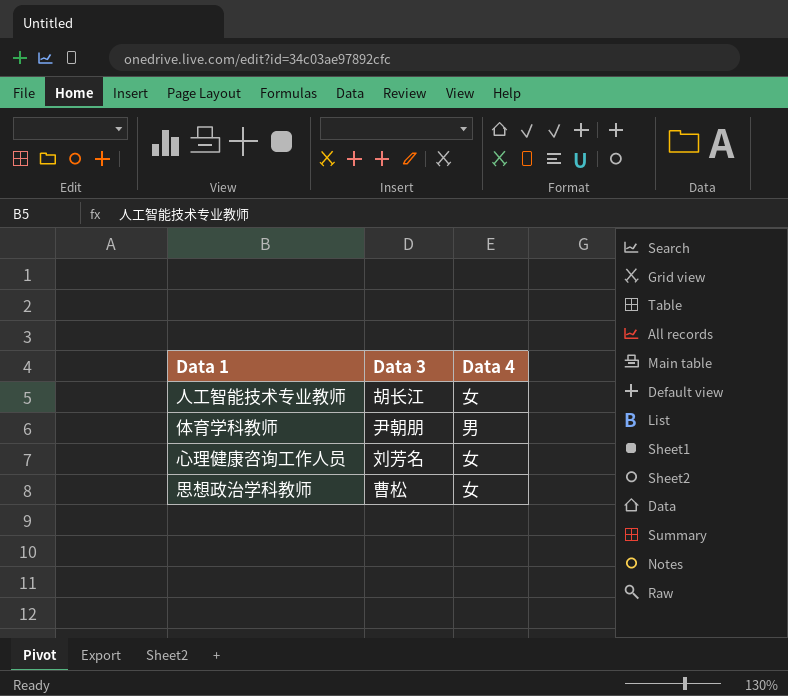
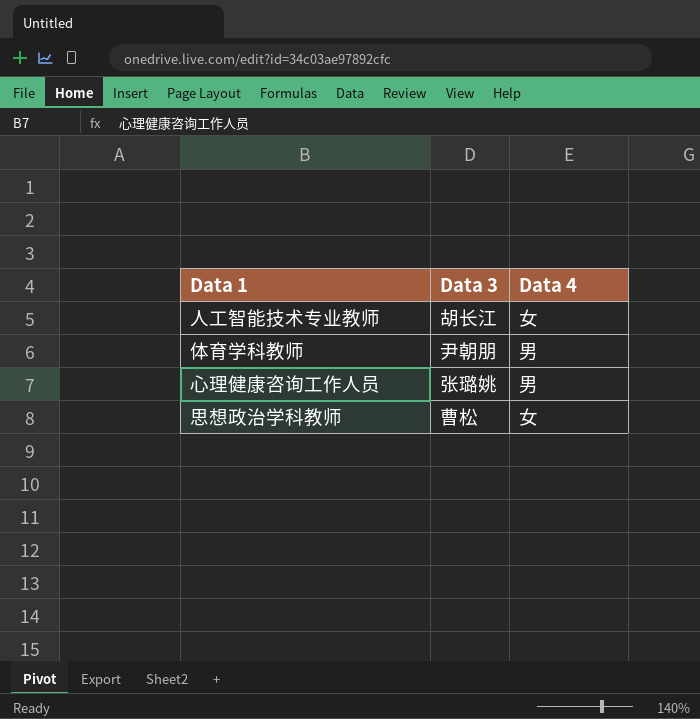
心理健康咨询工作人员 | Data 3: 刘芳名 -> 张璐姚
心理健康咨询工作人员 | Data 4: 女 -> 男

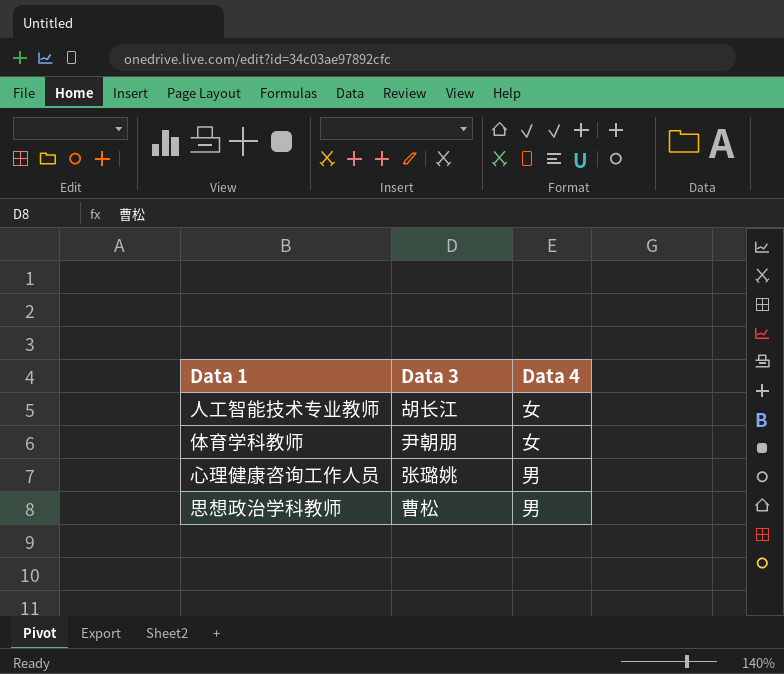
体育学科教师 | Data 4: 男 -> 女
思想政治学科教师 | Data 4: 女 -> 男

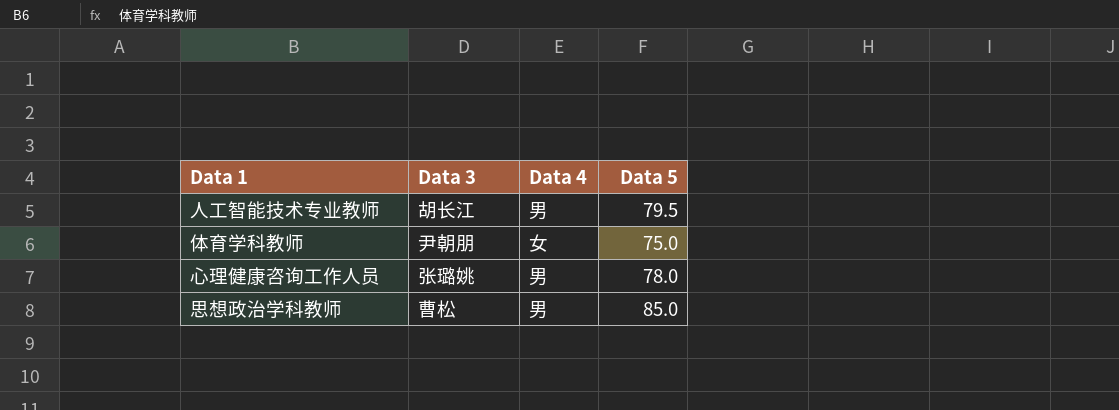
column Data 5 | position: none -> 4
人工智能技术专业教师 | Data 4: 女 -> 男

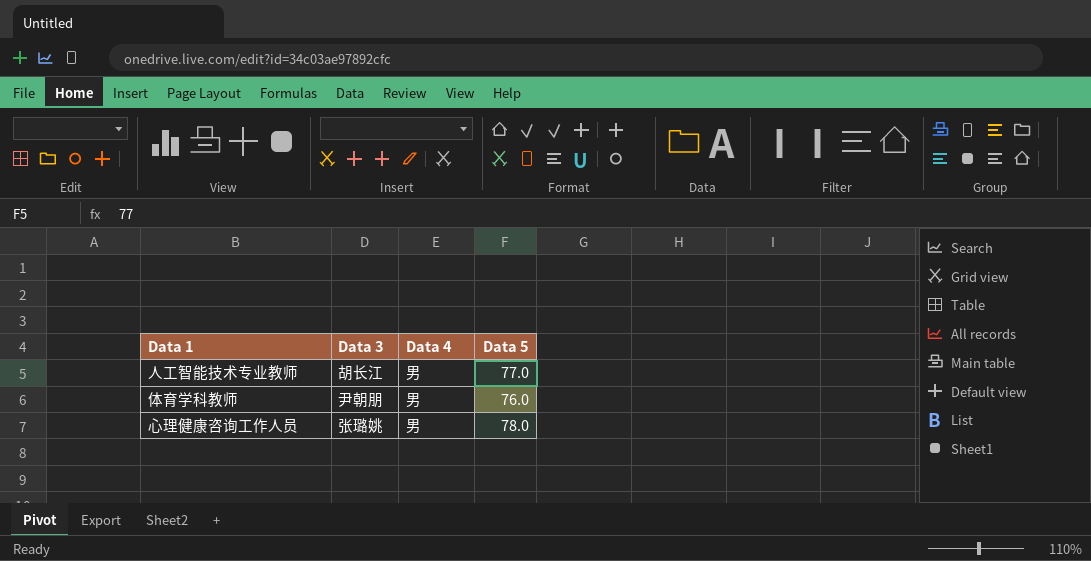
row 思想政治学科教师: 曹松 | 男 | 85.0 -> none
人工智能技术专业教师 | Data 5: 79.5 -> 77.0
体育学科教师 | Data 4: 女 -> 男
体育学科教师 | Data 5: 75.0 -> 76.0

